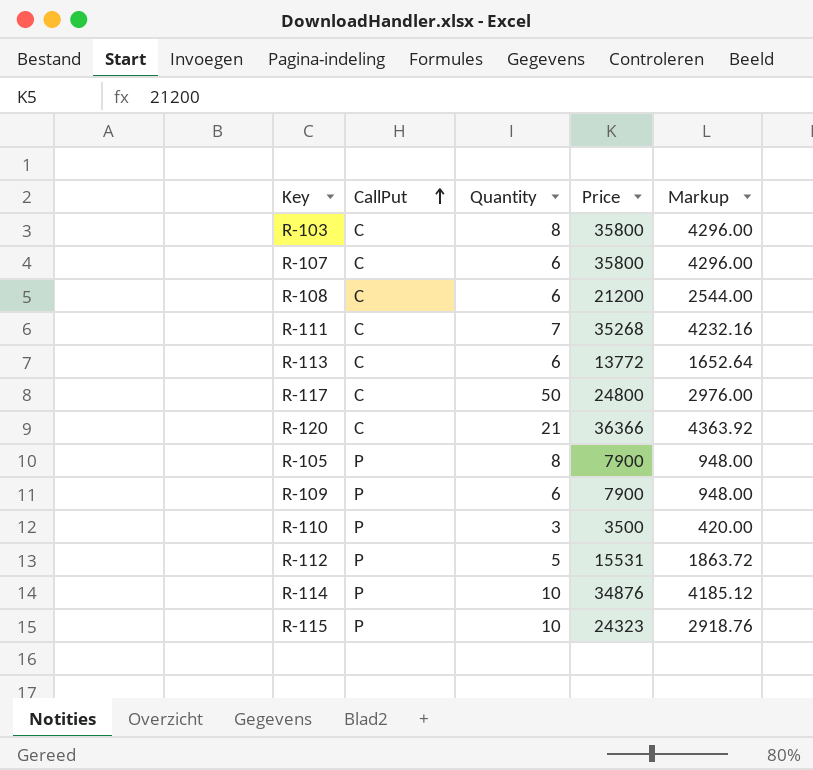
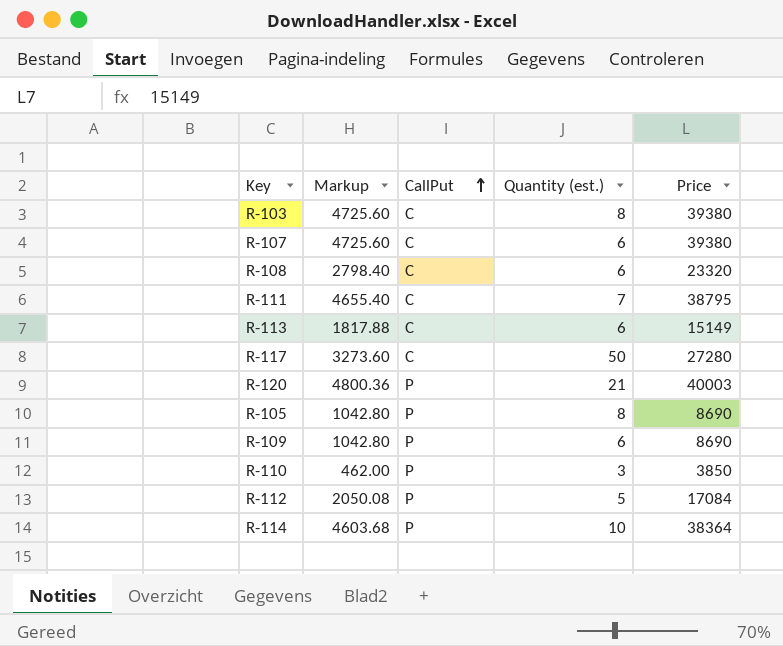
column Markup | position: 5 -> 2
column name: Quantity -> Quantity (est.)
row R-115: P | 10 | 24323 | 2918.76 -> none
R-103 | Markup: 4296.00 -> 4725.60
R-103 | Price: 35800 -> 39380
R-107 | Markup: 4296.00 -> 4725.60
R-107 | Price: 35800 -> 39380
R-108 | Markup: 2544.00 -> 2798.40
R-108 | Price: 21200 -> 23320
R-111 | Markup: 4232.16 -> 4655.40
R-111 | Price: 35268 -> 38795
R-113 | Markup: 1652.64 -> 1817.88
R-113 | Price: 13772 -> 15149
R-117 | Markup: 2976.00 -> 3273.60
R-117 | Price: 24800 -> 27280
R-120 | Markup: 4363.92 -> 4800.36
R-120 | CallPut: C -> P
R-120 | Price: 36366 -> 40003
R-105 | Markup: 948.00 -> 1042.80
R-105 | Price: 7900 -> 8690
R-109 | Markup: 948.00 -> 1042.80
R-109 | Price: 7900 -> 8690
R-110 | Markup: 420.00 -> 462.00
R-110 | Price: 3500 -> 3850
R-112 | Markup: 1863.72 -> 2050.08
R-112 | Price: 15531 -> 17084
R-114 | Markup: 4185.12 -> 4603.68
R-114 | Price: 34876 -> 38364

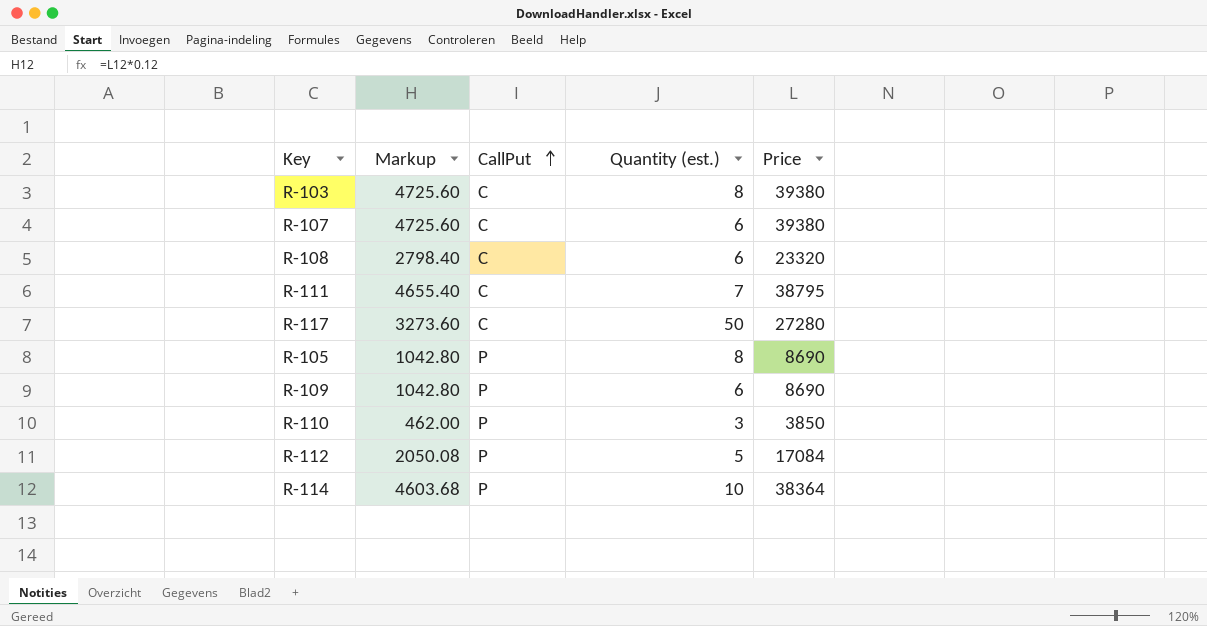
row R-113: 1817.88 | C | 6 | 15149 -> none
row R-120: 4800.36 | P | 21 | 40003 -> none

